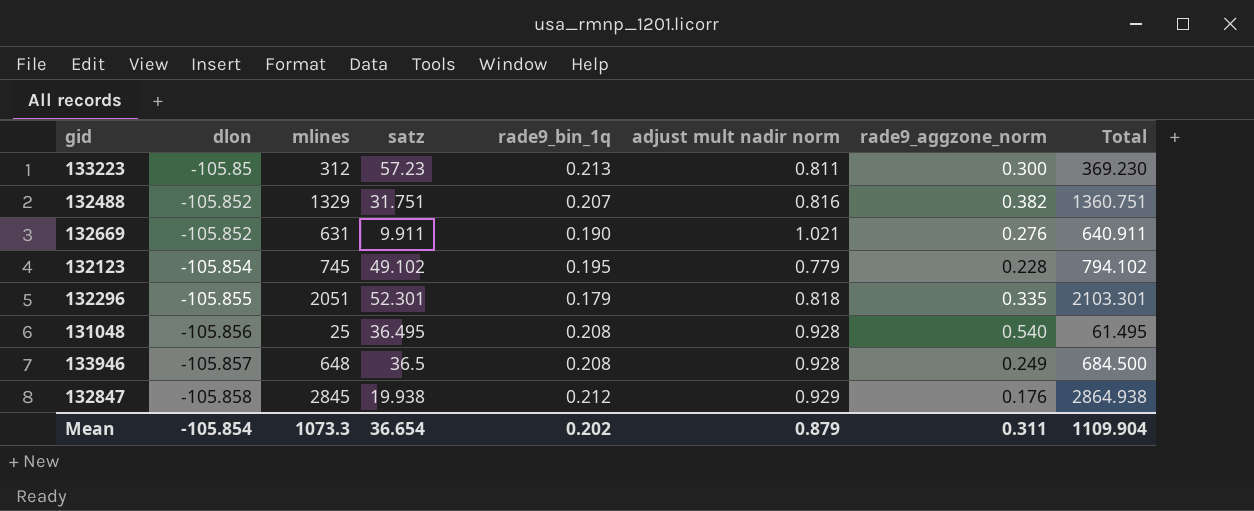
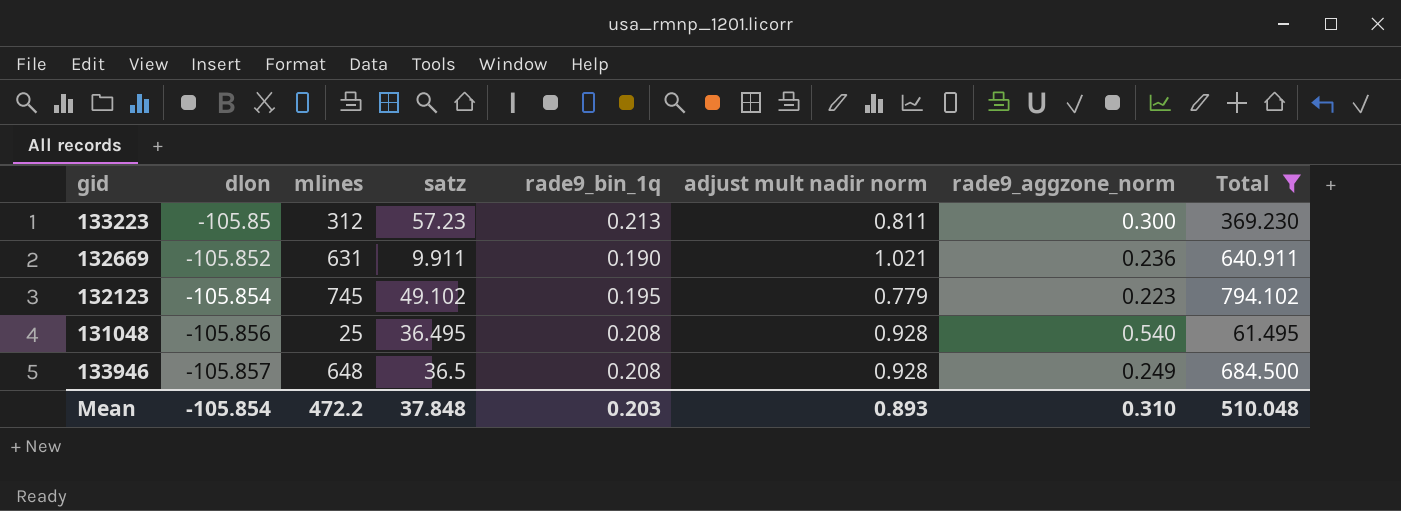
filter: none -> Total <= 794.102
132669 | rade9_aggzone_norm: 0.276 -> 0.236
132123 | rade9_aggzone_norm: 0.228 -> 0.223
Mean | mlines: 1073.3 -> 472.2
Mean | satz: 36.654 -> 37.848
Mean | rade9_bin_1q: 0.202 -> 0.203
Mean | adjust mult nadir norm: 0.879 -> 0.893
Mean | rade9_aggzone_norm: 0.311 -> 0.310
Mean | Total: 1109.904 -> 510.048

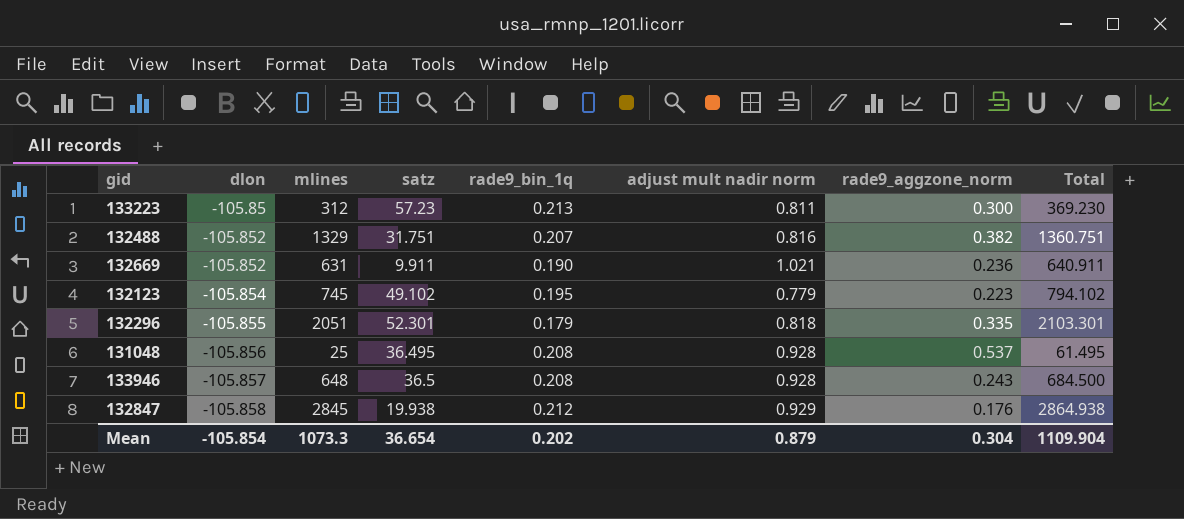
filter: Total <= 794.102 -> none
131048 | rade9_aggzone_norm: 0.540 -> 0.537
133946 | rade9_aggzone_norm: 0.249 -> 0.243
Mean | mlines: 472.2 -> 1073.3
Mean | satz: 37.848 -> 36.654
Mean | rade9_bin_1q: 0.203 -> 0.202
Mean | adjust mult nadir norm: 0.893 -> 0.879
Mean | rade9_aggzone_norm: 0.310 -> 0.304
Mean | Total: 510.048 -> 1109.904

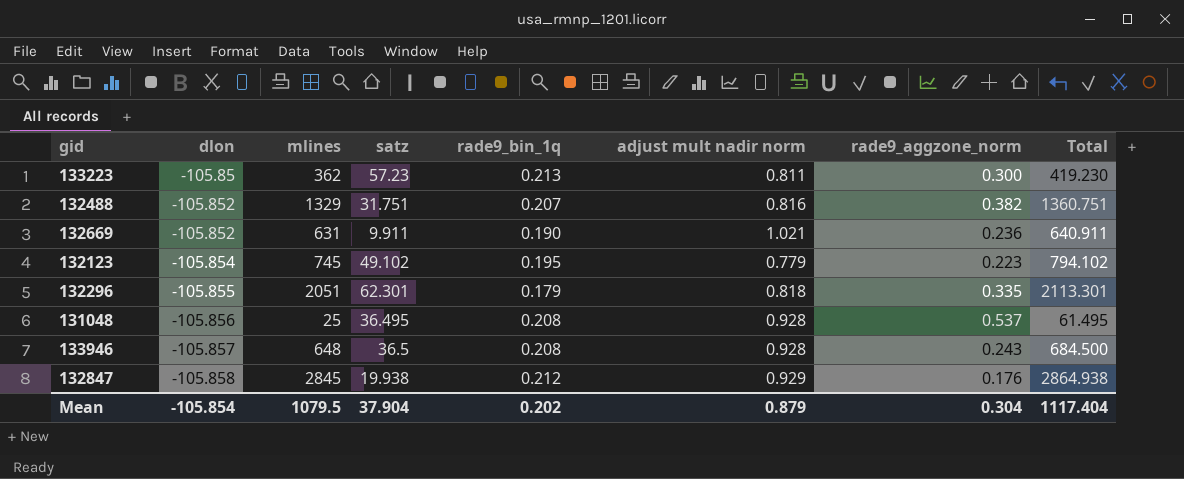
133223 | mlines: 312 -> 362
133223 | Total: 369.230 -> 419.230
132296 | satz: 52.301 -> 62.301
132296 | Total: 2103.301 -> 2113.301
Mean | mlines: 1073.3 -> 1079.5
Mean | satz: 36.654 -> 37.904
Mean | Total: 1109.904 -> 1117.404

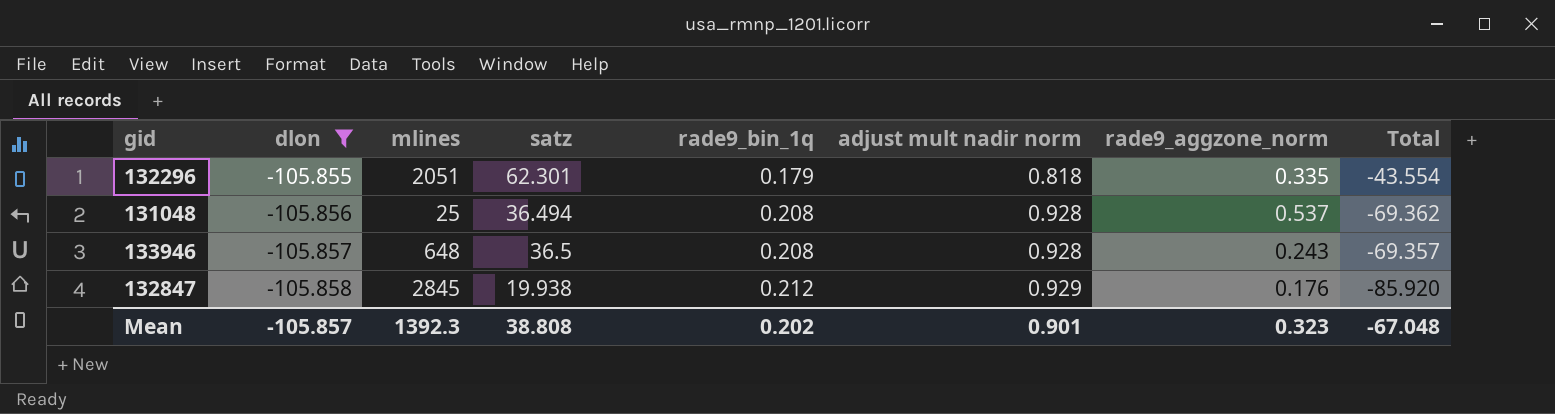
filter: none -> dlon <= -105.855
column Total | formula: [mlines] + [satz] -> [dlon] + [satz]
131048 | satz: 36.495 -> 36.494
Mean | dlon: -105.854 -> -105.857
Mean | mlines: 1079.5 -> 1392.3
Mean | satz: 37.904 -> 38.808
Mean | adjust mult nadir norm: 0.879 -> 0.901
Mean | rade9_aggzone_norm: 0.304 -> 0.323
Mean | Total: 1117.404 -> -67.048

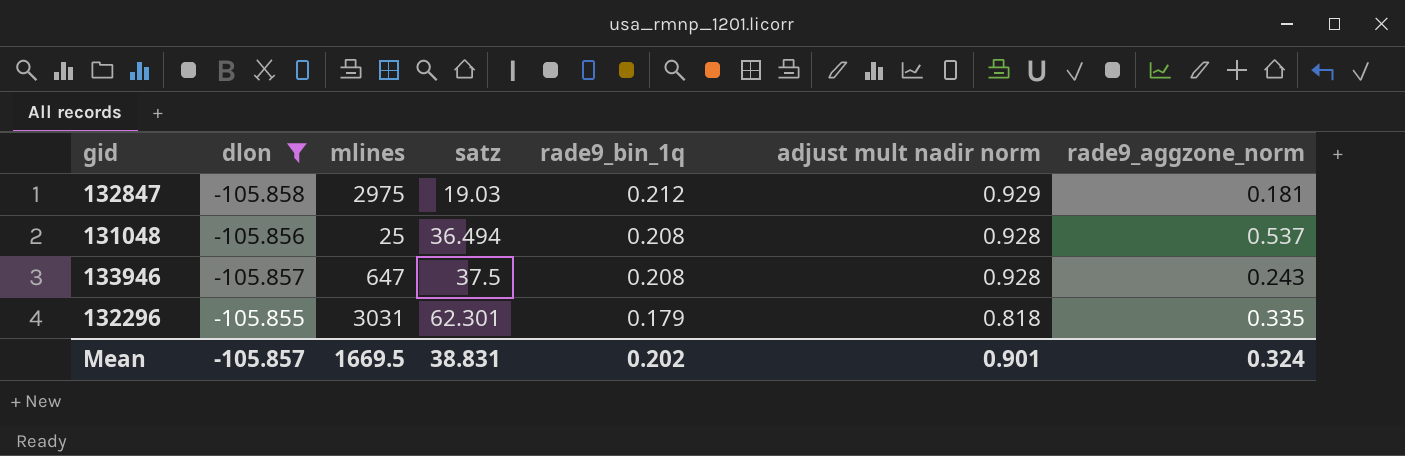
row order: dlon descending -> satz ascending
column Total | formula: [dlon] + [satz] -> none
132847 | mlines: 2845 -> 2975
132847 | satz: 19.938 -> 19.03
132847 | rade9_aggzone_norm: 0.176 -> 0.181
133946 | mlines: 648 -> 647
133946 | satz: 36.5 -> 37.5
132296 | mlines: 2051 -> 3031
Mean | mlines: 1392.3 -> 1669.5
Mean | satz: 38.808 -> 38.831
Mean | rade9_aggzone_norm: 0.323 -> 0.324

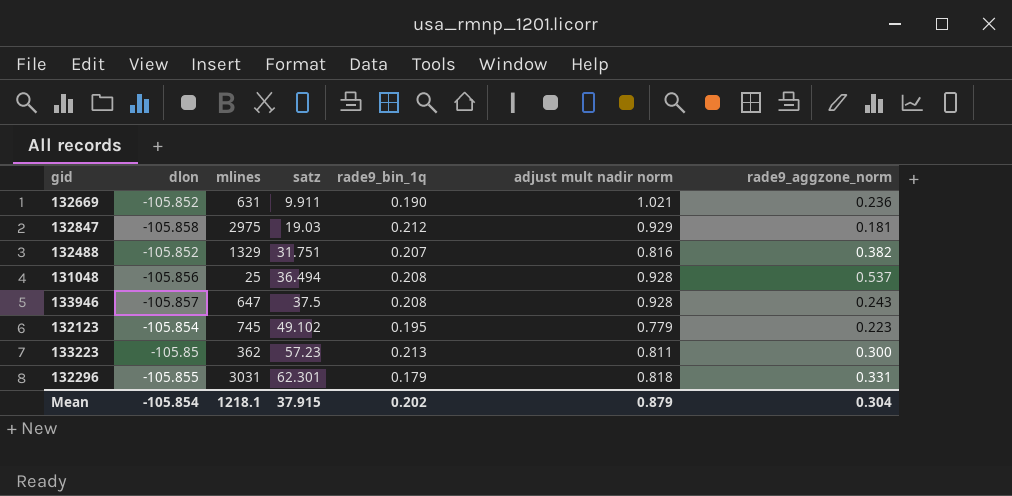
filter: dlon <= -105.855 -> none
132296 | rade9_aggzone_norm: 0.335 -> 0.331
Mean | dlon: -105.857 -> -105.854
Mean | mlines: 1669.5 -> 1218.1
Mean | satz: 38.831 -> 37.915
Mean | adjust mult nadir norm: 0.901 -> 0.879
Mean | rade9_aggzone_norm: 0.324 -> 0.304

